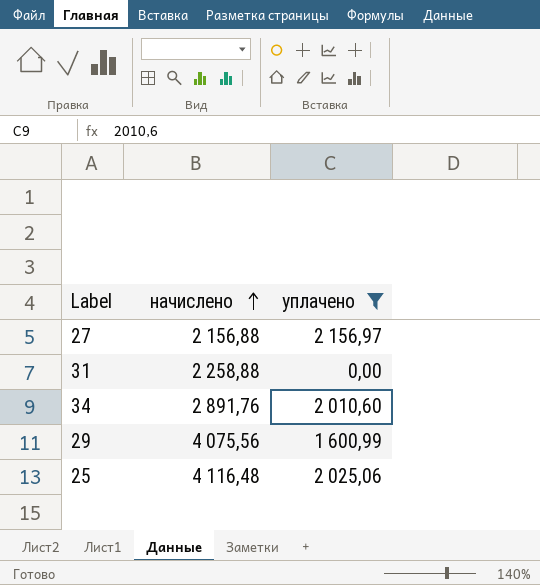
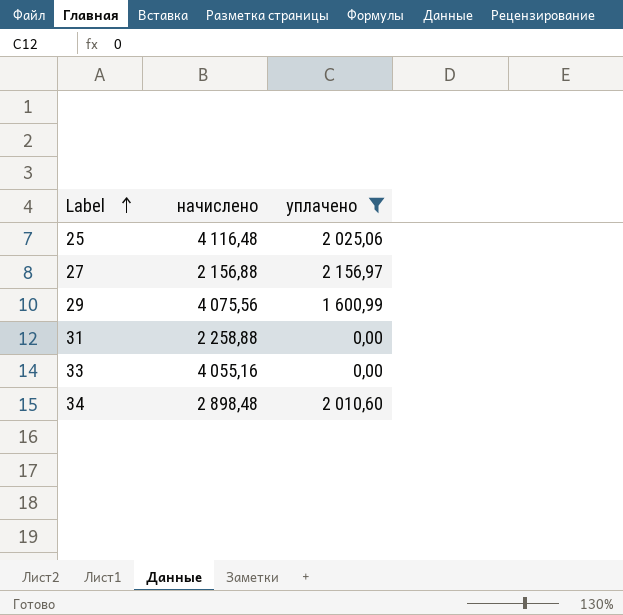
row order: начислено ascending -> Label ascending
row 33: none -> 4 055,16 | 0,00
34 | начислено: 2 891,76 -> 2 898,48

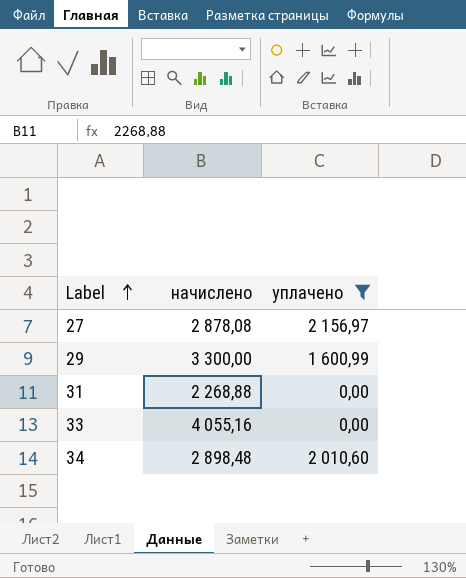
row 25: 4 116,48 | 2 025,06 -> none
27 | начислено: 2 156,88 -> 2 878,08
29 | начислено: 4 075,56 -> 3 300,00
31 | начислено: 2 258,88 -> 2 268,88

